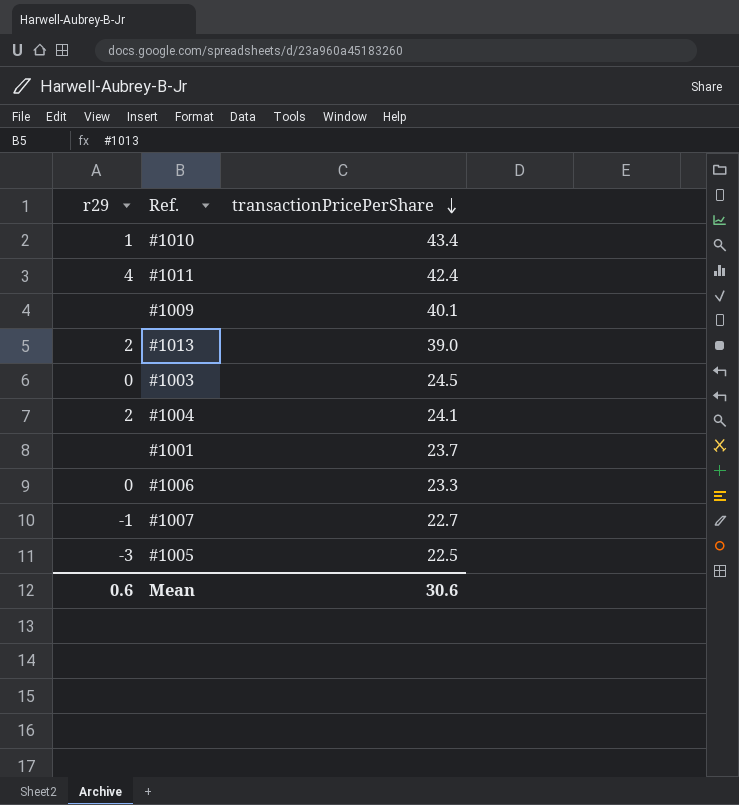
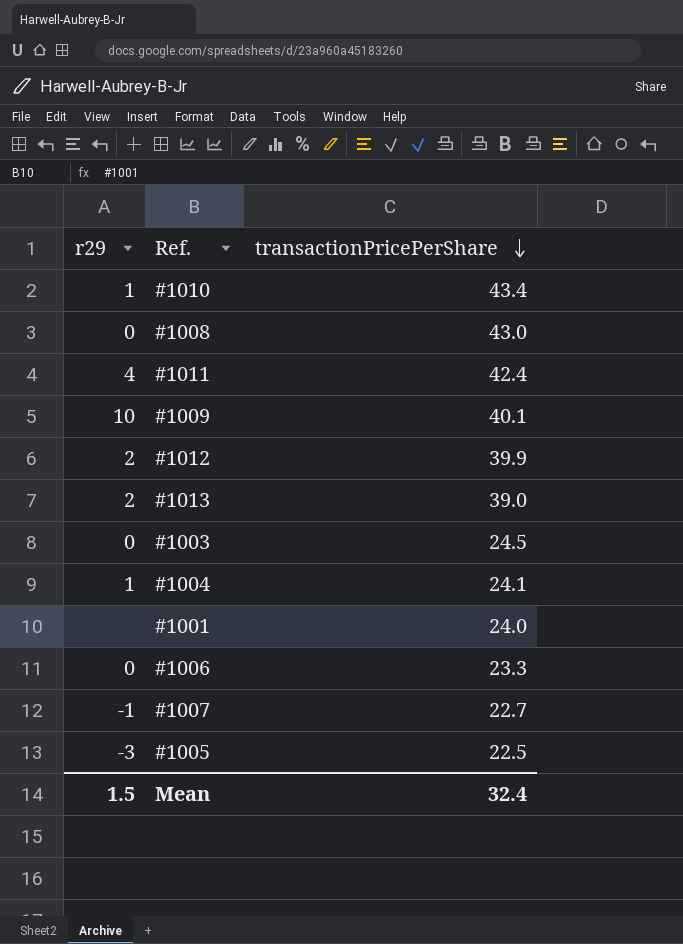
row #1008: none -> 0 | 43.0
#1009 | r29: none -> 10
row #1012: none -> 2 | 39.9
#1004 | r29: 2 -> 1
#1001 | transactionPricePerShare: 23.7 -> 24.0
Mean | r29: 0.6 -> 1.5
Mean | transactionPricePerShare: 30.6 -> 32.4

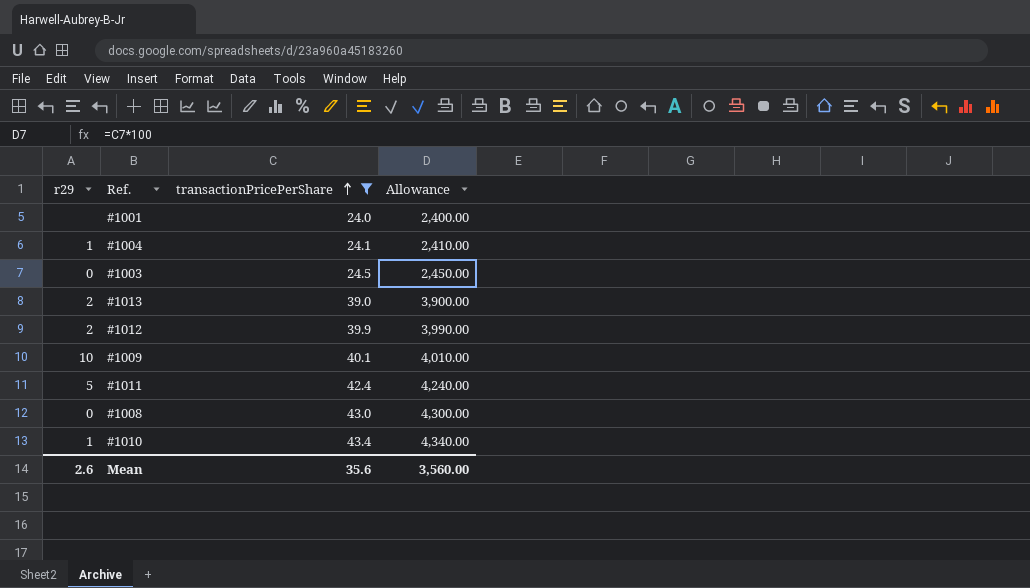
filter: none -> transactionPricePerShare >= 24.0
row order: transactionPricePerShare descending -> transactionPricePerShare ascending
column Allowance | formula: none -> [transactionPricePerShare] * 100
#1011 | r29: 4 -> 5
Mean | r29: 1.5 -> 2.6
Mean | transactionPricePerShare: 32.4 -> 35.6

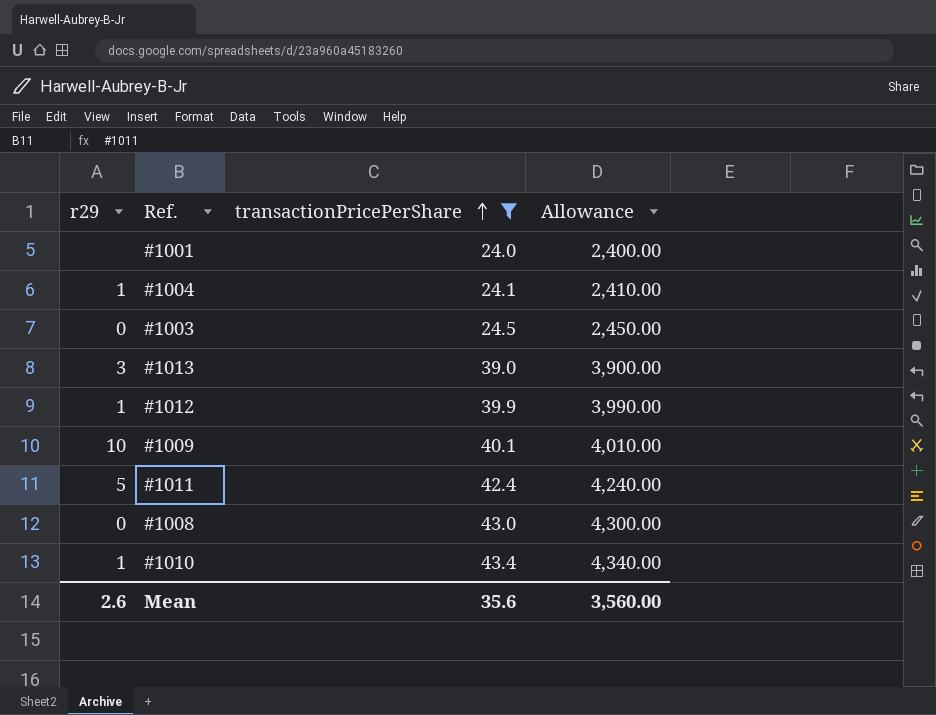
#1013 | r29: 2 -> 3
#1012 | r29: 2 -> 1

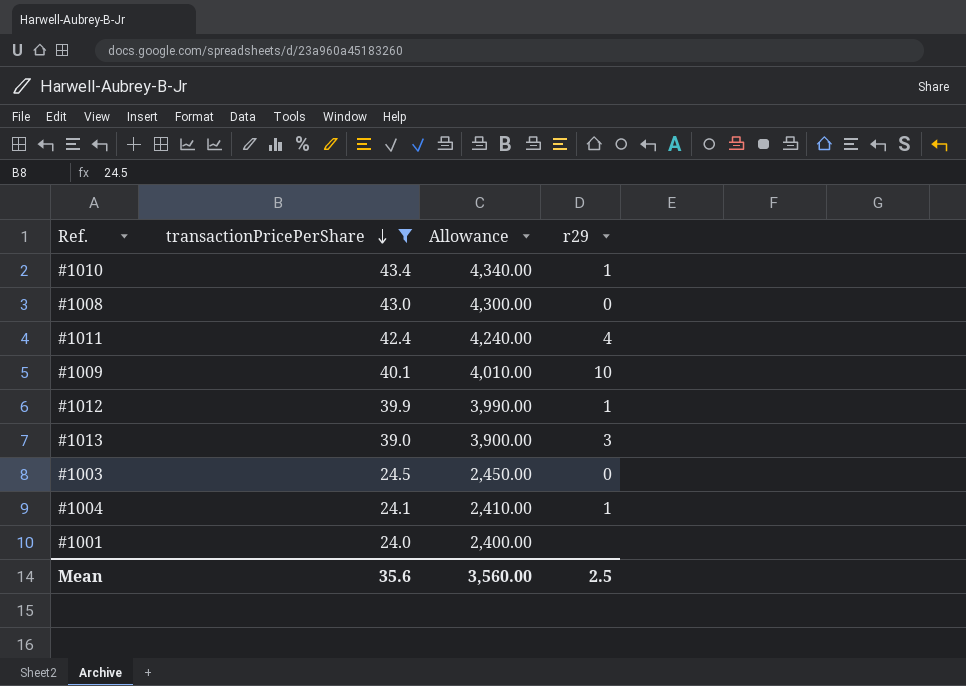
row order: transactionPricePerShare ascending -> transactionPricePerShare descending
column r29 | position: 1 -> 4
#1011 | r29: 5 -> 4
Mean | r29: 2.6 -> 2.5

